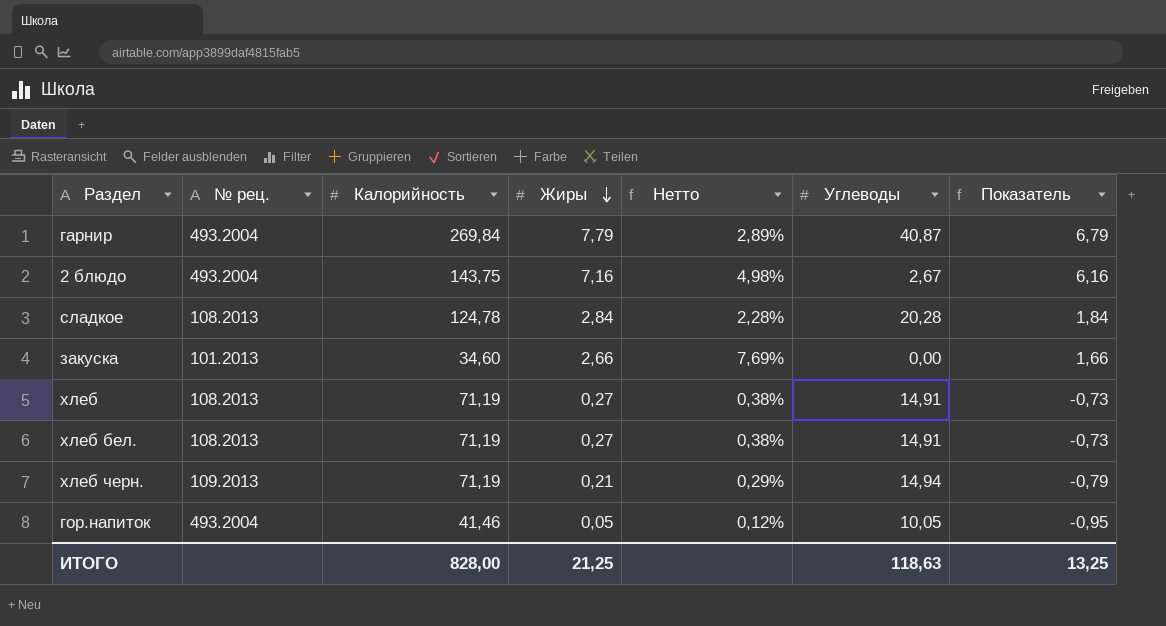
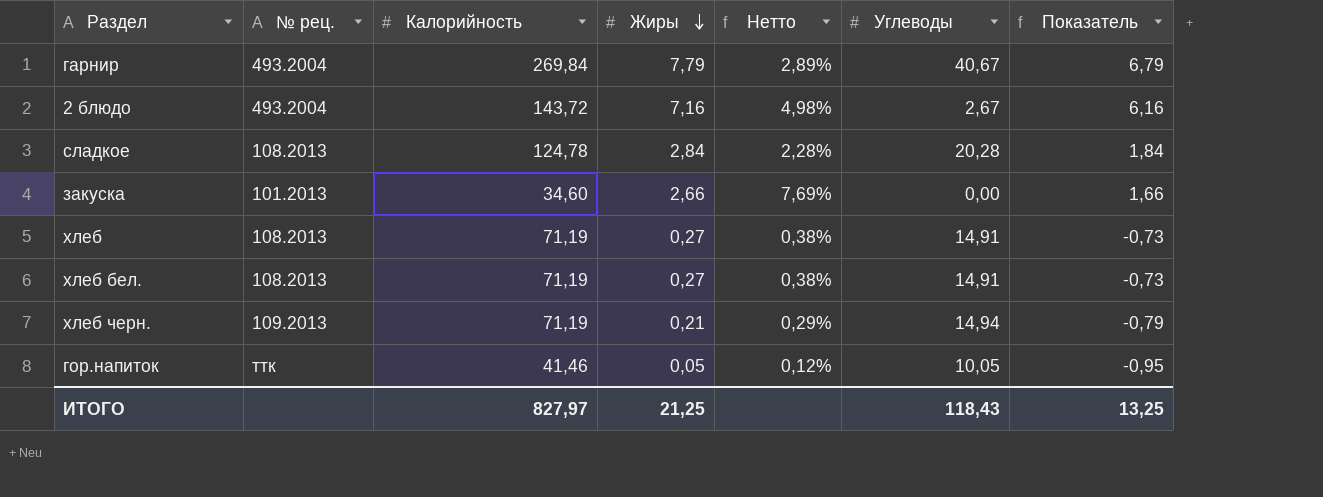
гарнир | Углеводы: 40,87 -> 40,67
2 блюдо | Калорийность: 143,75 -> 143,72
гор.напиток | № рец.: 493.2004 -> ттк
ИТОГО | Калорийность: 828,00 -> 827,97
ИТОГО | Углеводы: 118,63 -> 118,43

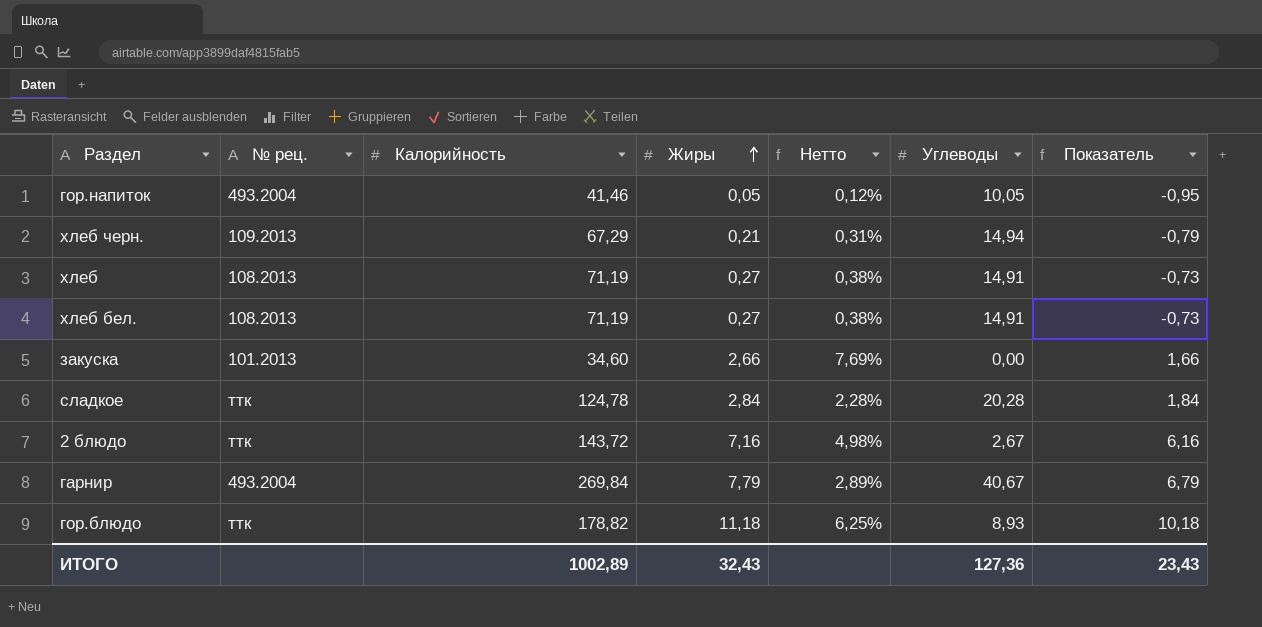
row order: Жиры descending -> Жиры ascending
гор.напиток | № рец.: ттк -> 493.2004
хлеб черн. | Калорийность: 71,19 -> 67,29
хлеб черн. | Нетто: 0,29% -> 0,31%
сладкое | № рец.: 108.2013 -> ттк
2 блюдо | № рец.: 493.2004 -> ттк
row гор.блюдо: none -> ттк | 178,82 | 11,18 | 6,25% | 8,93 | 10,18
ИТОГО | Калорийность: 827,97 -> 1002,89
ИТОГО | Жиры: 21,25 -> 32,43
ИТОГО | Углеводы: 118,43 -> 127,36
ИТОГО | Показатель: 13,25 -> 23,43

